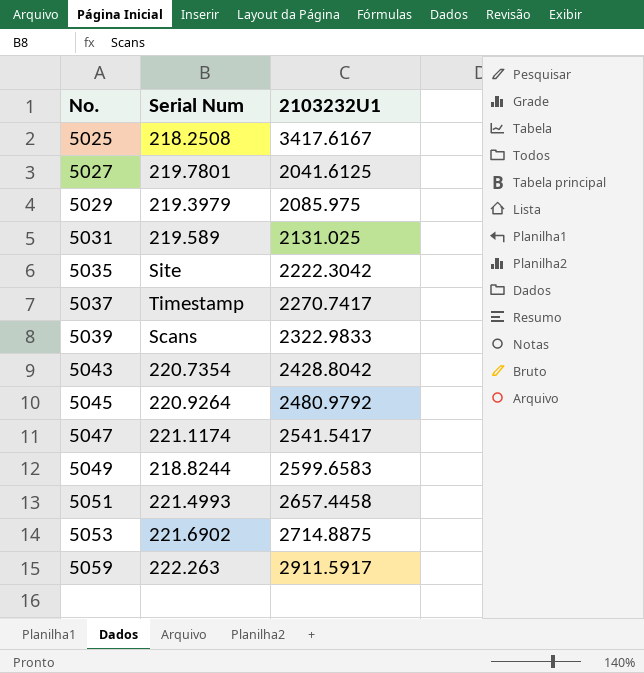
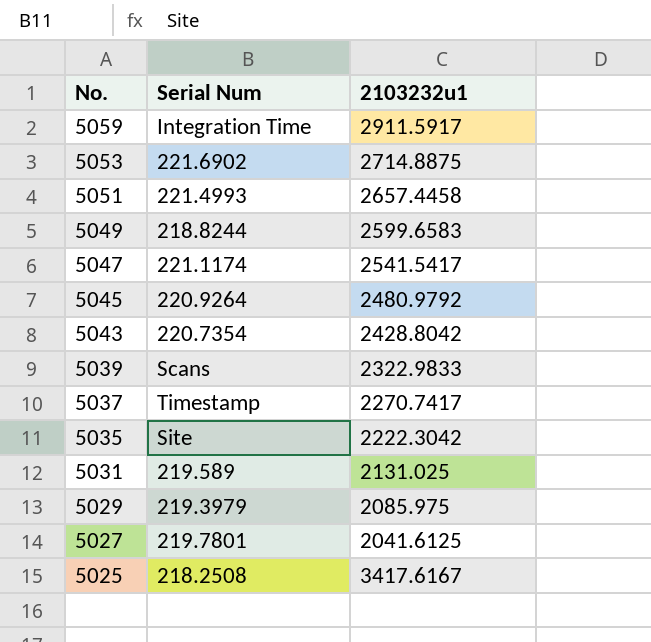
row order: No. ascending -> No. descending
column name: 2103232U1 -> 2103232u1
5059 | Serial Num: 222.263 -> Integration Time

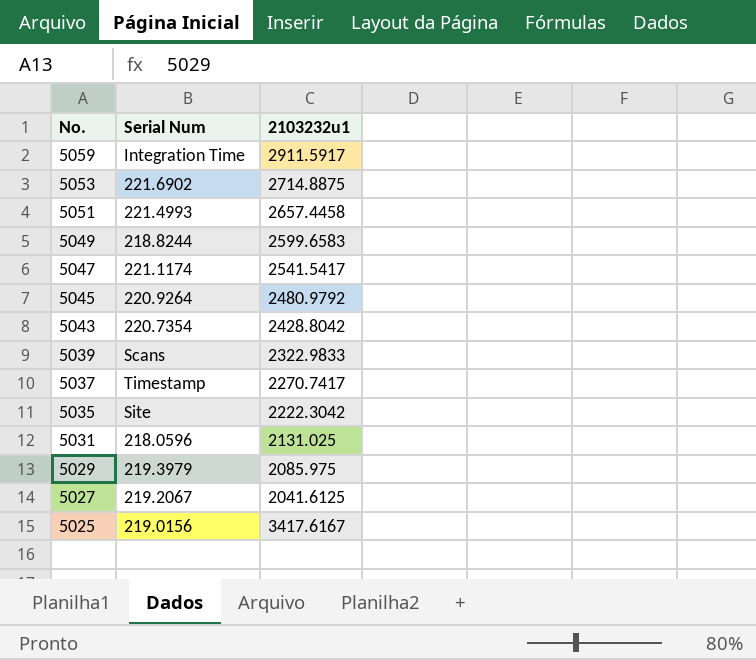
5031 | Serial Num: 219.589 -> 218.0596
5027 | Serial Num: 219.7801 -> 219.2067
5025 | Serial Num: 218.2508 -> 219.0156

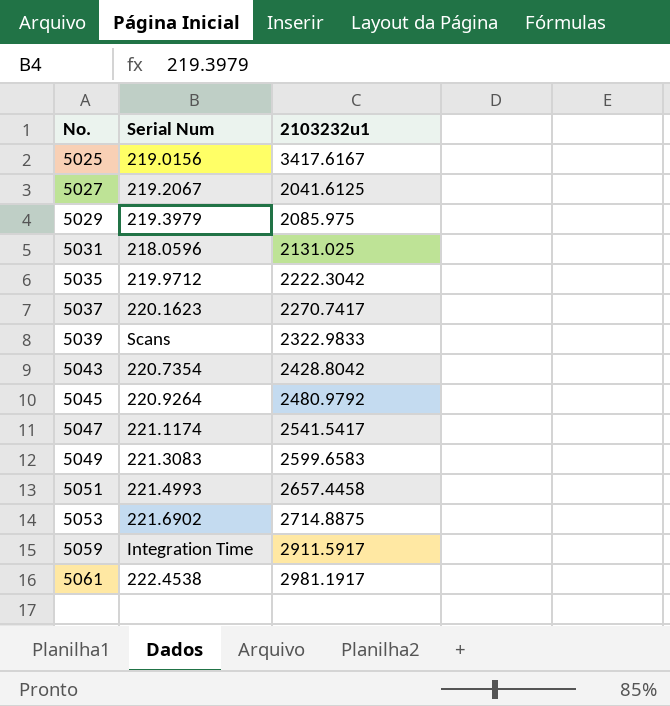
row order: No. descending -> No. ascending
5035 | Serial Num: Site -> 219.9712
5037 | Serial Num: Timestamp -> 220.1623
5049 | Serial Num: 218.8244 -> 221.3083
row 5061: none -> 222.4538 | 2981.1917

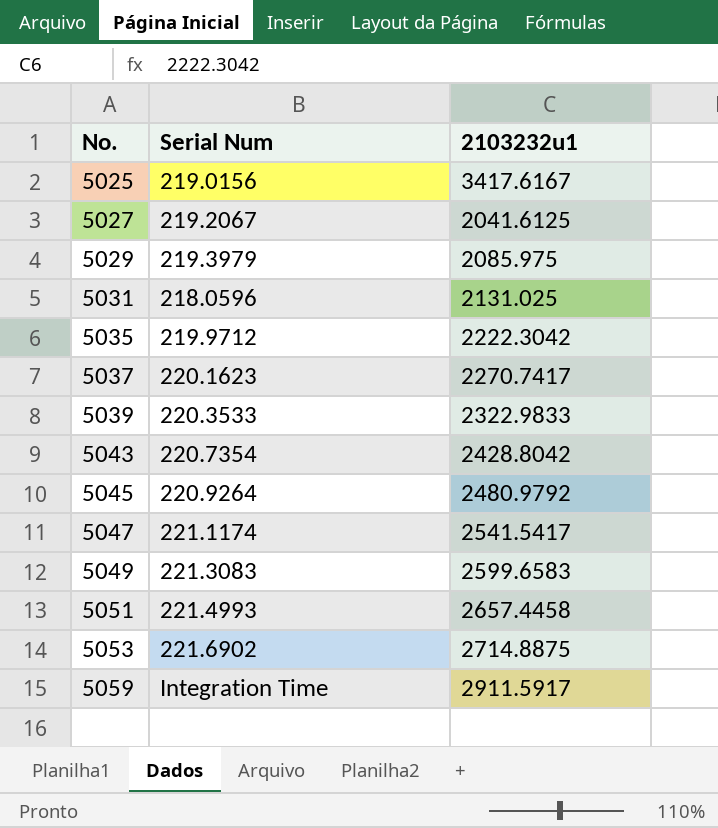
row 5061: 222.4538 | 2981.1917 -> none
5039 | Serial Num: Scans -> 220.3533

